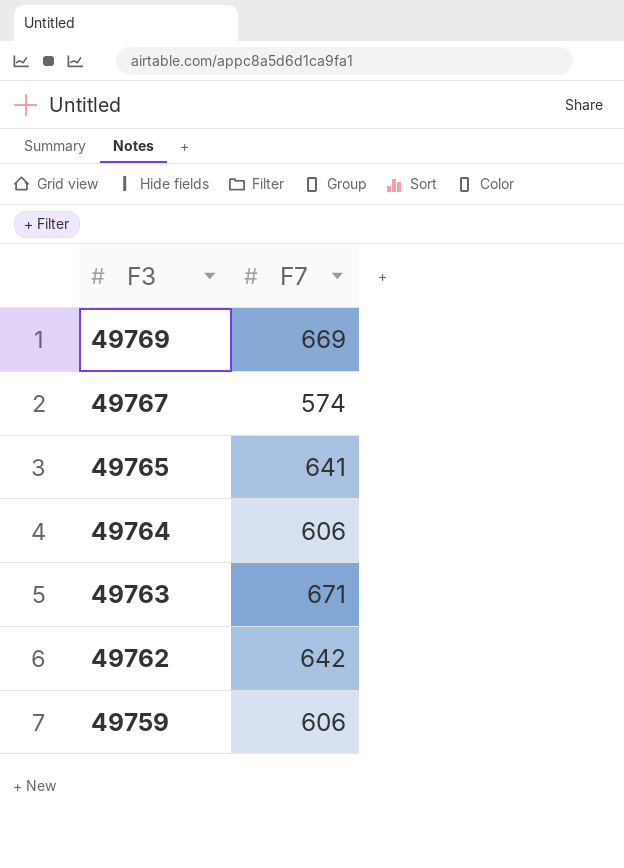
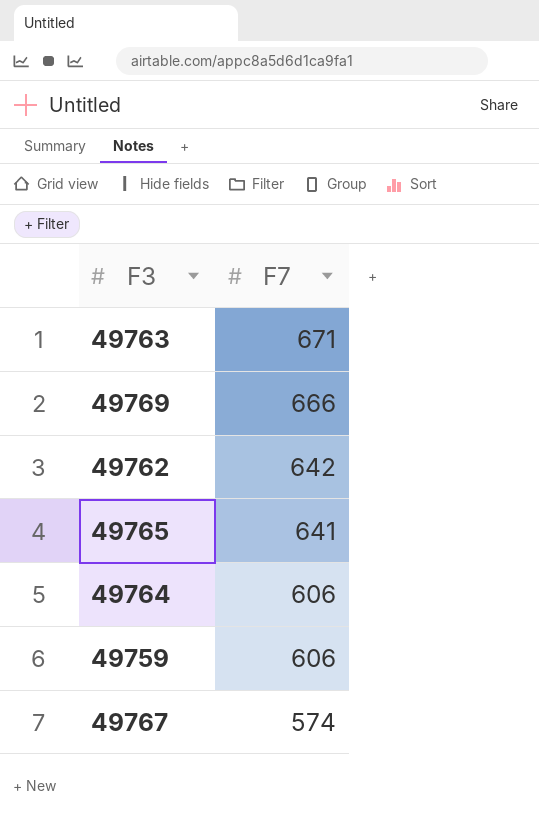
row order: F3 descending -> F7 descending
49769 | F7: 669 -> 666

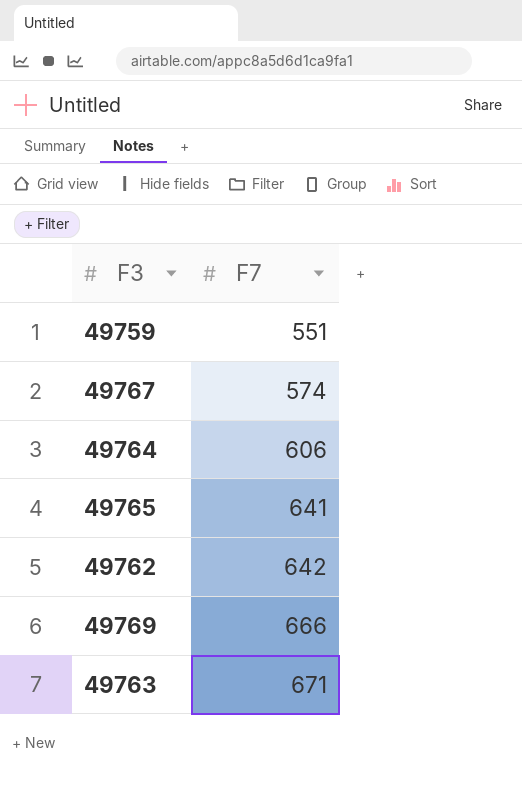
row order: F7 descending -> F7 ascending
49759 | F7: 606 -> 551

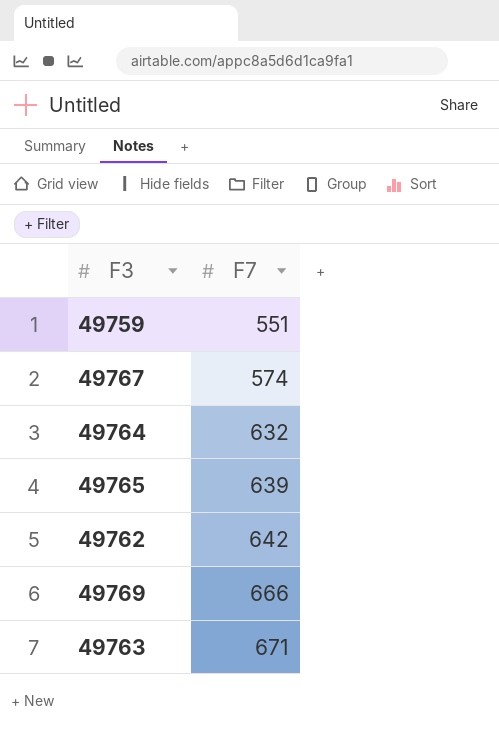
49764 | F7: 606 -> 632
49765 | F7: 641 -> 639

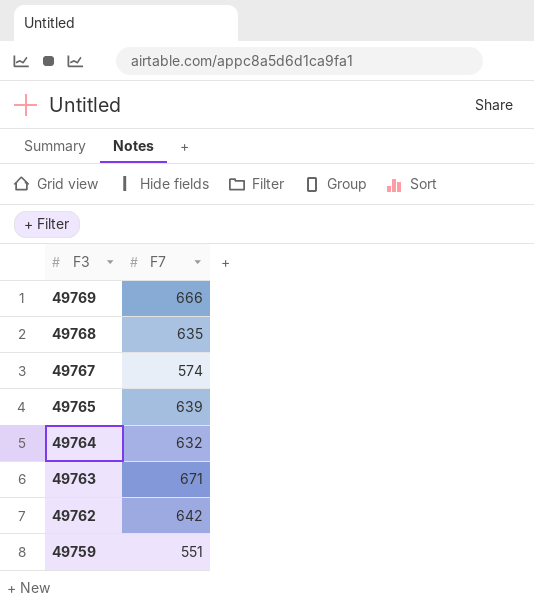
row order: F7 ascending -> F3 descending
row 49768: none -> 635

